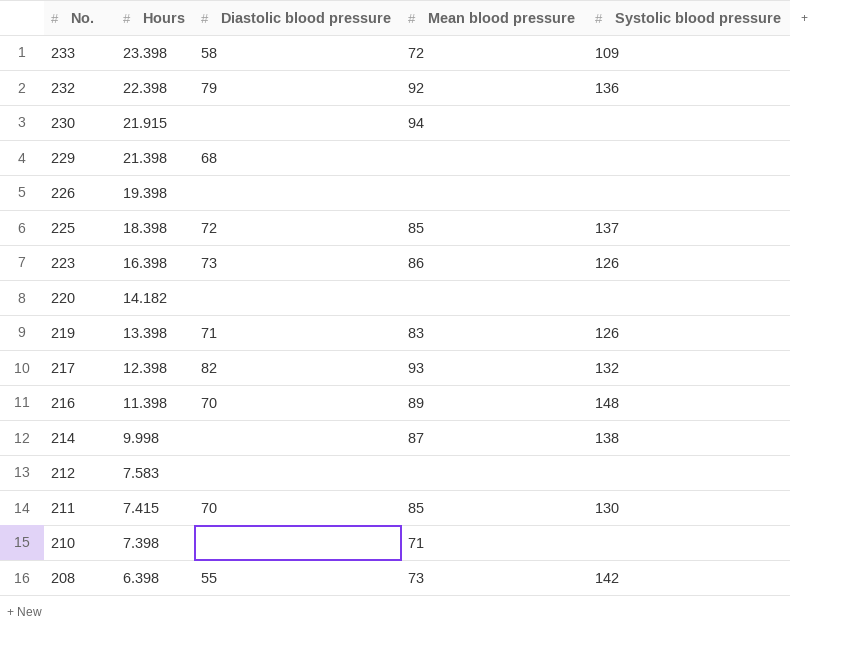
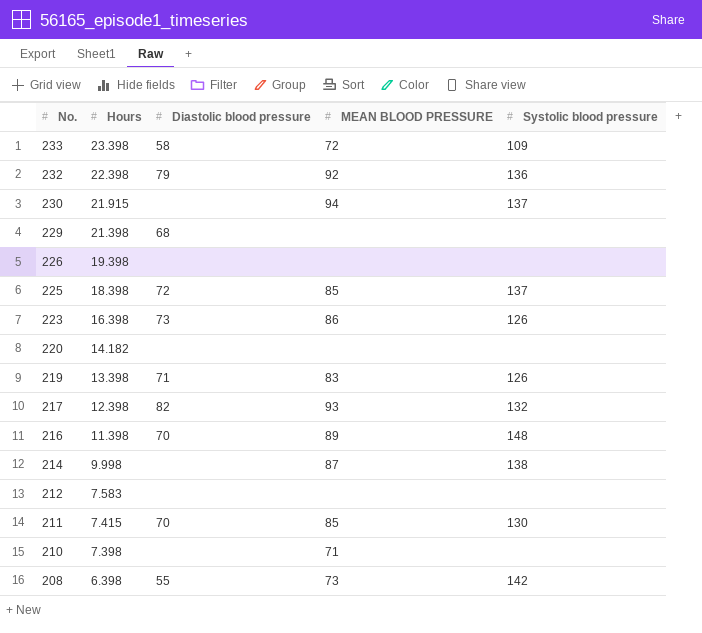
column name: Mean blood pressure -> MEAN BLOOD PRESSURE
230 | Systolic blood pressure: none -> 137

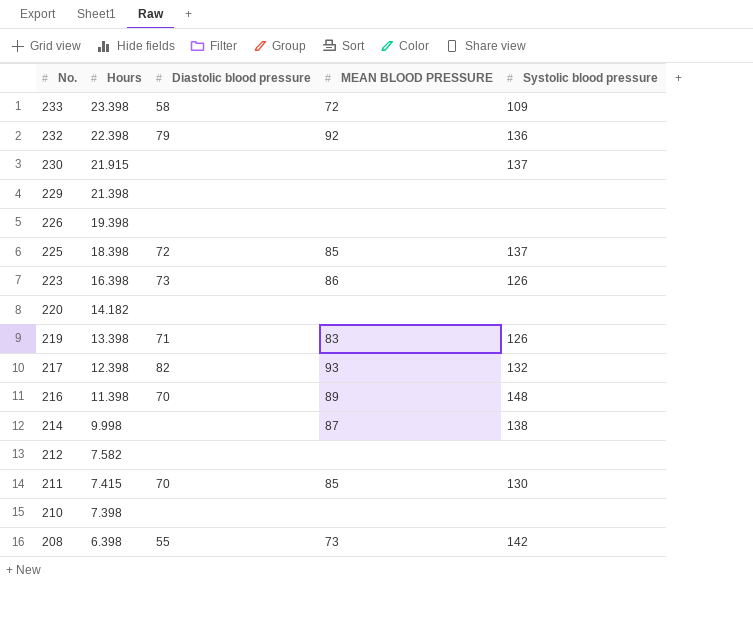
230 | MEAN BLOOD PRESSURE: 94 -> none
229 | Diastolic blood pressure: 68 -> none
212 | Hours: 7.583 -> 7.582
210 | MEAN BLOOD PRESSURE: 71 -> none

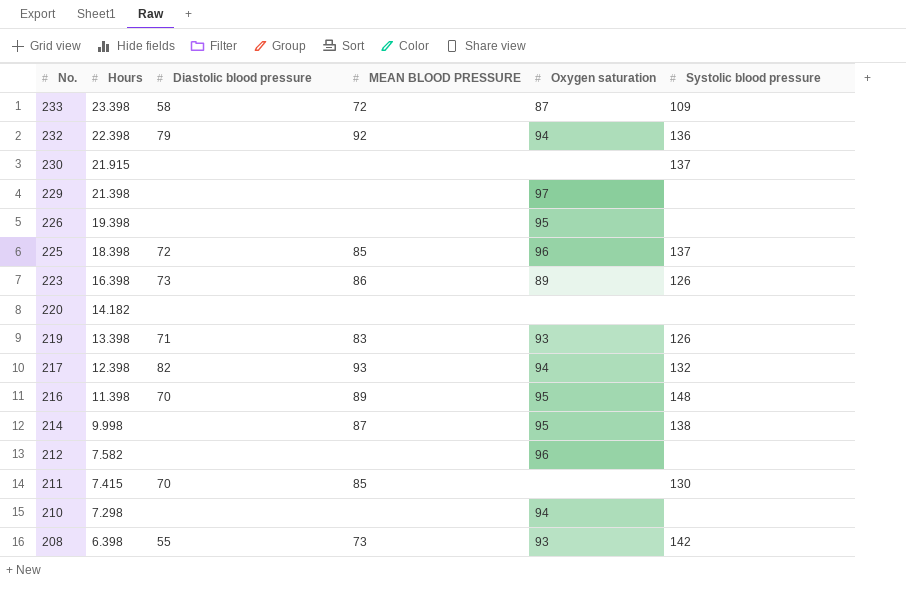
column Oxygen saturation | position: none -> 5
210 | Hours: 7.398 -> 7.298

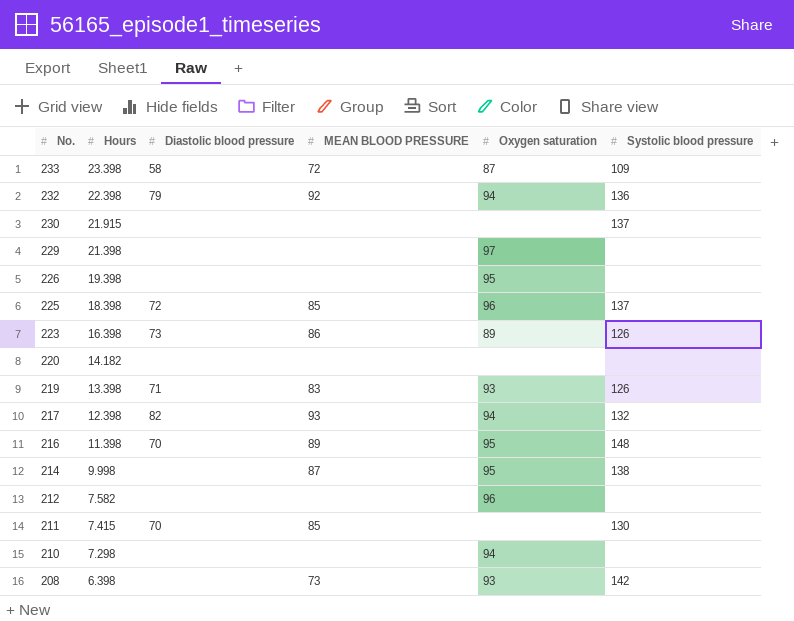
208 | Diastolic blood pressure: 55 -> none

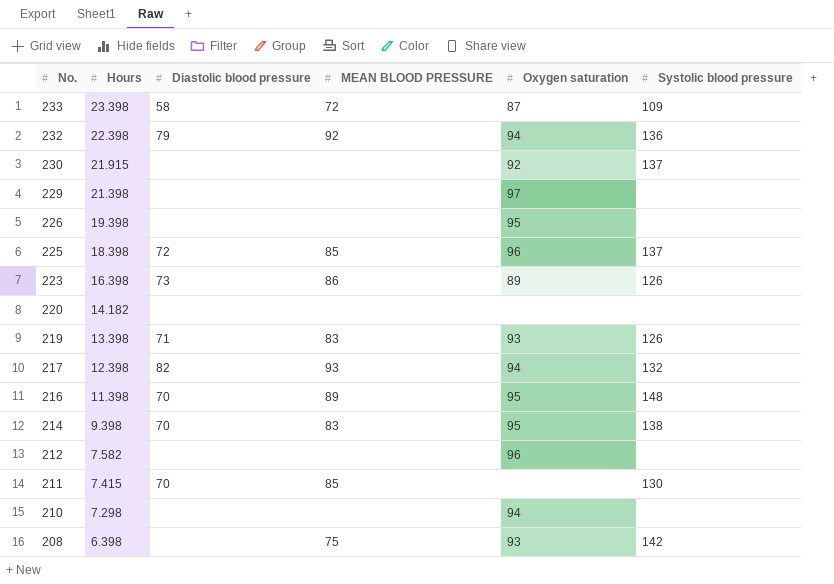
230 | Oxygen saturation: none -> 92
214 | Hours: 9.998 -> 9.398
214 | Diastolic blood pressure: none -> 70
214 | MEAN BLOOD PRESSURE: 87 -> 83
208 | MEAN BLOOD PRESSURE: 73 -> 75

